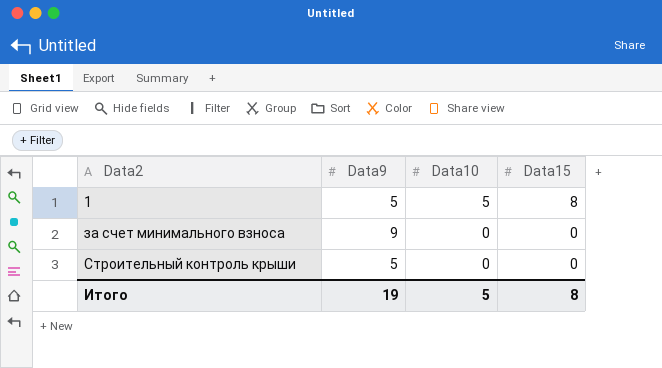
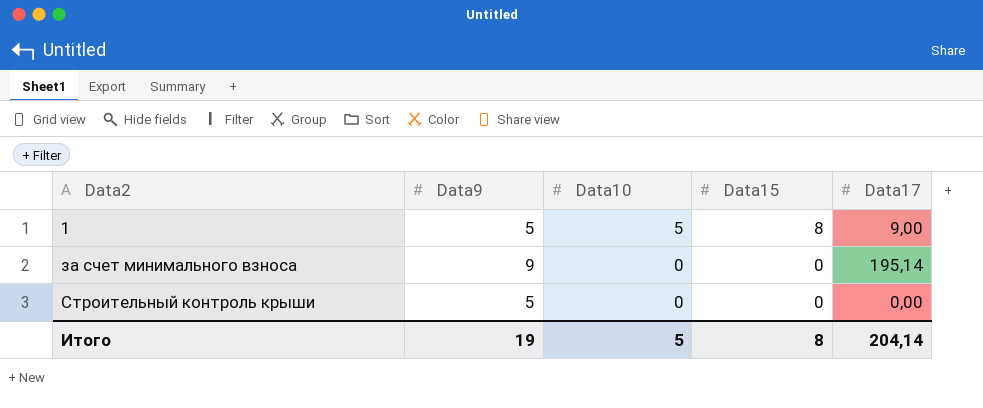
column Data17 | position: none -> 5

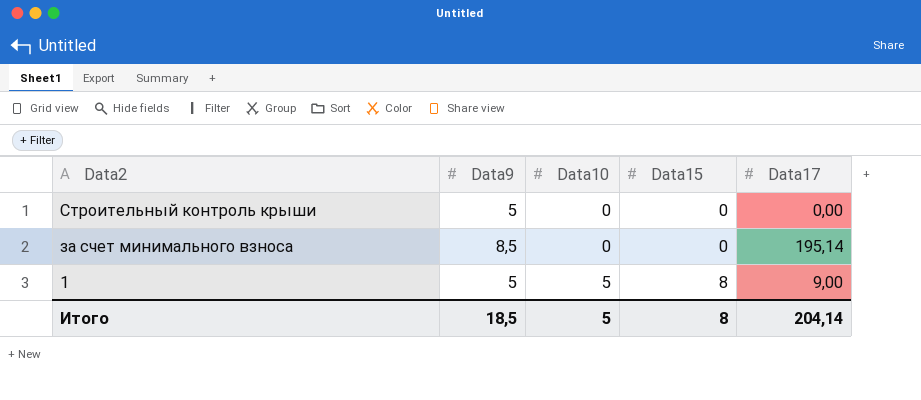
row order: Data2 ascending -> Data2 descending
за счет минимального взноса | Data9: 9 -> 8,5
Итого | Data9: 19 -> 18,5

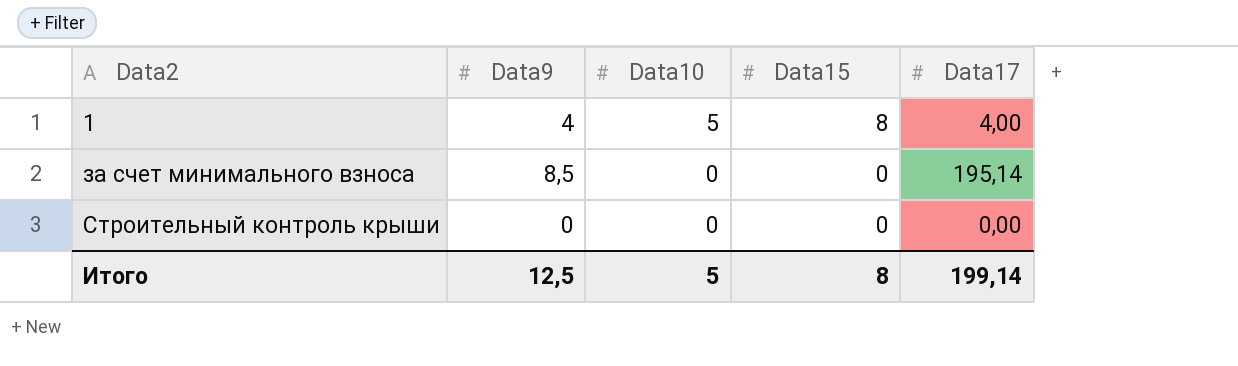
row order: Data2 descending -> Data2 ascending
1 | Data9: 5 -> 4
1 | Data17: 9,00 -> 4,00
Строительный контроль крыши | Data9: 5 -> 0
Итого | Data9: 18,5 -> 12,5
Итого | Data17: 204,14 -> 199,14

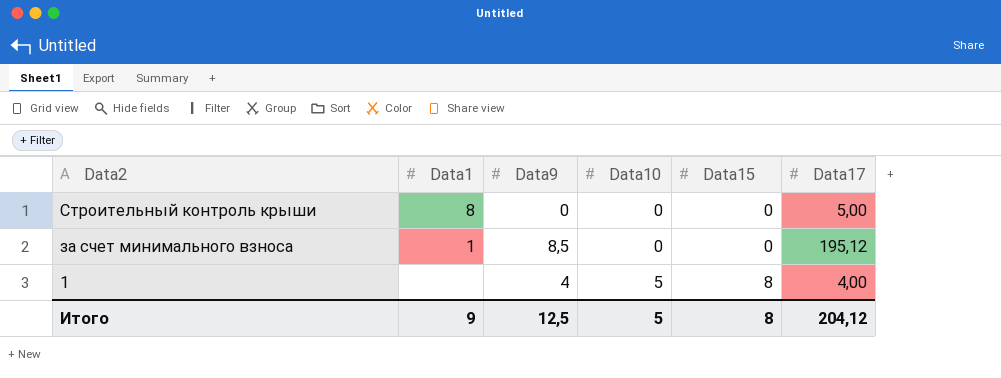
row order: Data2 ascending -> Data2 descending
column Data1 | position: none -> 2
Строительный контроль крыши | Data17: 0,00 -> 5,00
за счет минимального взноса | Data17: 195,14 -> 195,12
Итого | Data17: 199,14 -> 204,12

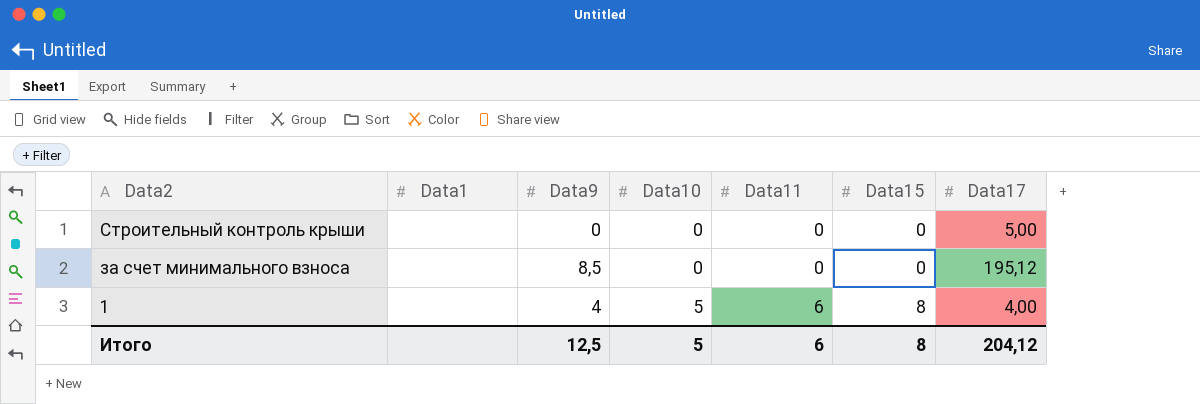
column Data11 | position: none -> 5
Строительный контроль крыши | Data1: 8 -> none
за счет минимального взноса | Data1: 1 -> none
Итого | Data1: 9 -> none

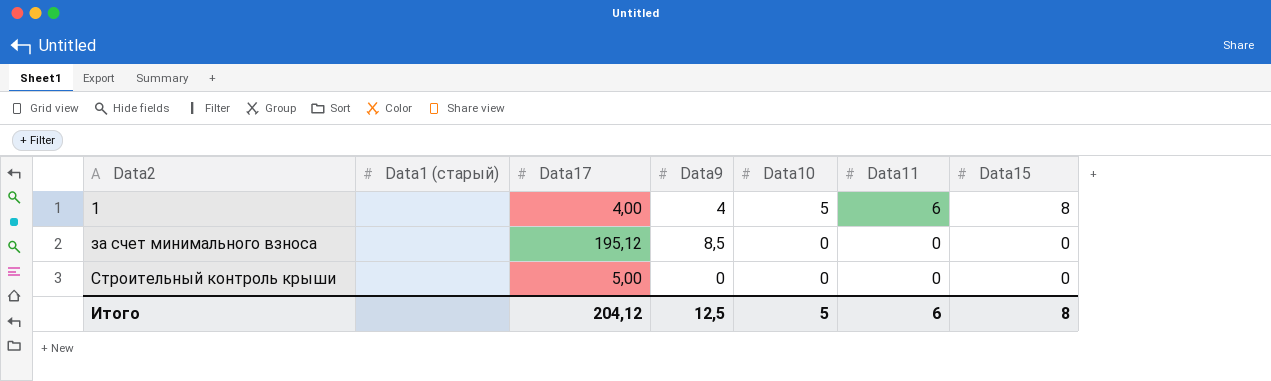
row order: Data2 descending -> Data2 ascending
column name: Data1 -> Data1 (старый)
column Data17 | position: 7 -> 3

